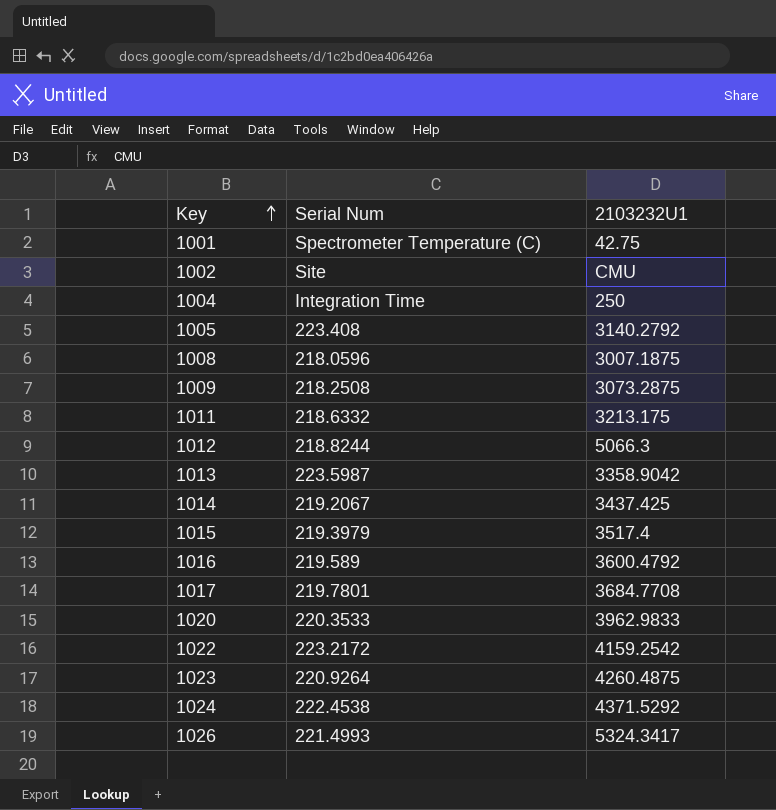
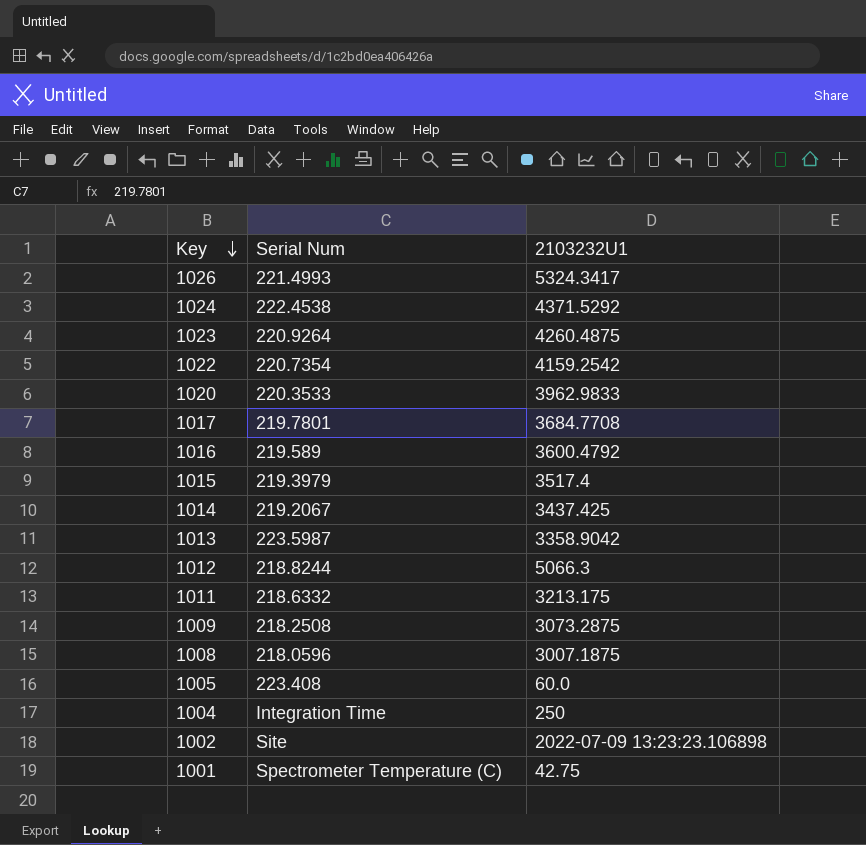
row order: Key ascending -> Key descending
1022 | Serial Num: 223.2172 -> 220.7354
1005 | 2103232U1: 3140.2792 -> 60.0
1002 | 2103232U1: CMU -> 2022-07-09 13:23:23.106898

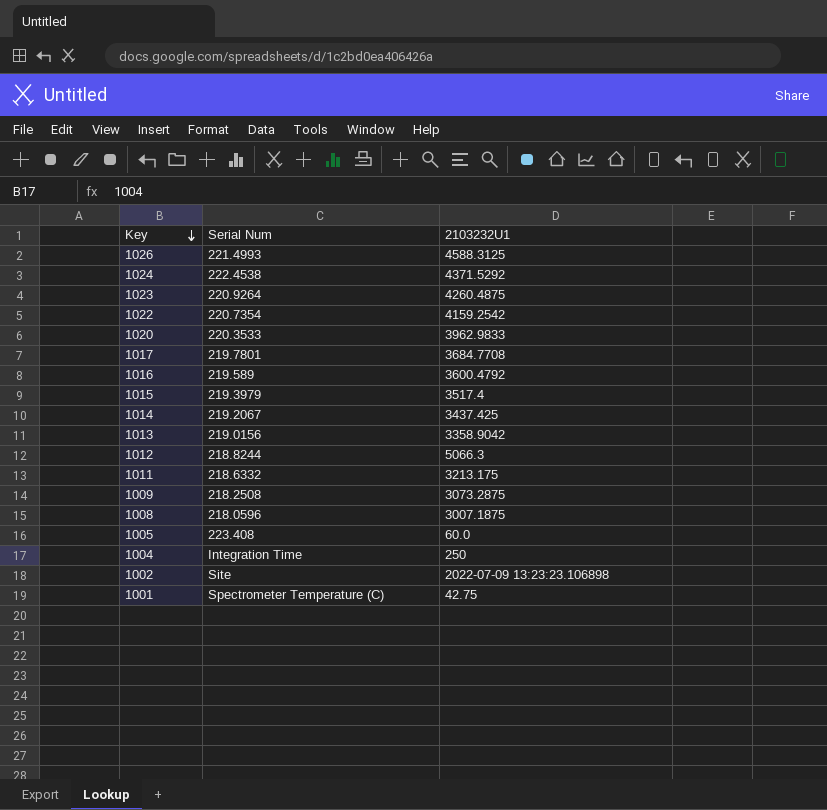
1026 | 2103232U1: 5324.3417 -> 4588.3125
1013 | Serial Num: 223.5987 -> 219.0156

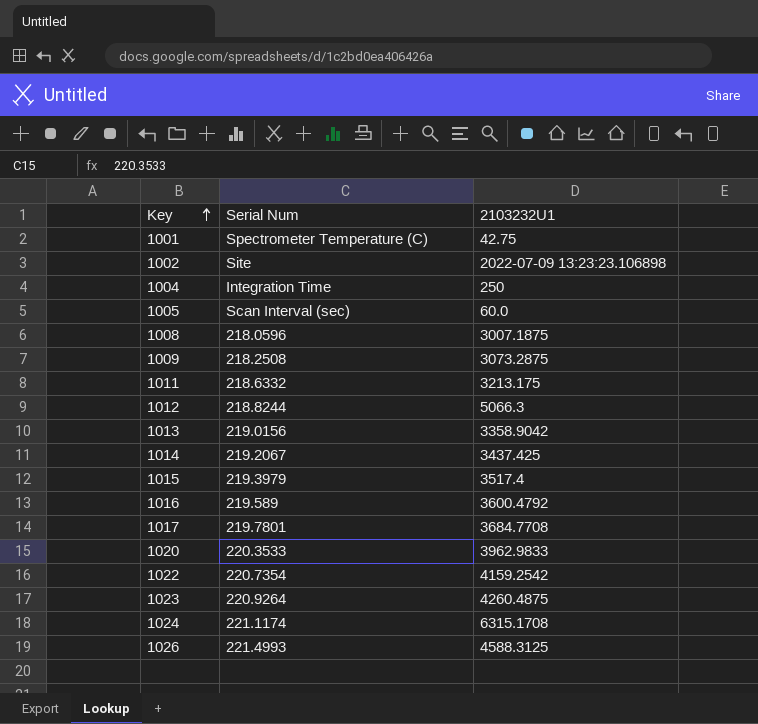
row order: Key descending -> Key ascending
1005 | Serial Num: 223.408 -> Scan Interval (sec)
1024 | Serial Num: 222.4538 -> 221.1174
1024 | 2103232U1: 4371.5292 -> 6315.1708

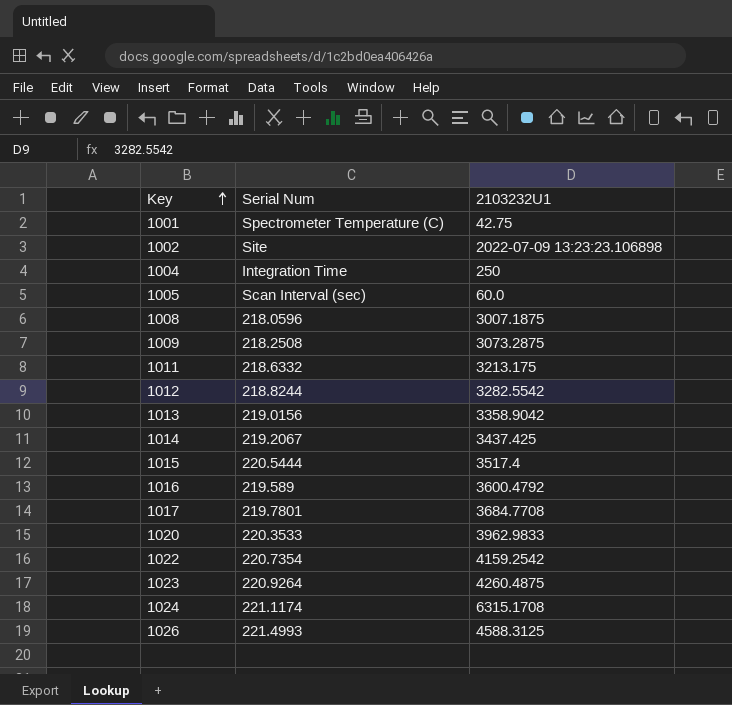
1012 | 2103232U1: 5066.3 -> 3282.5542
1015 | Serial Num: 219.3979 -> 220.5444

